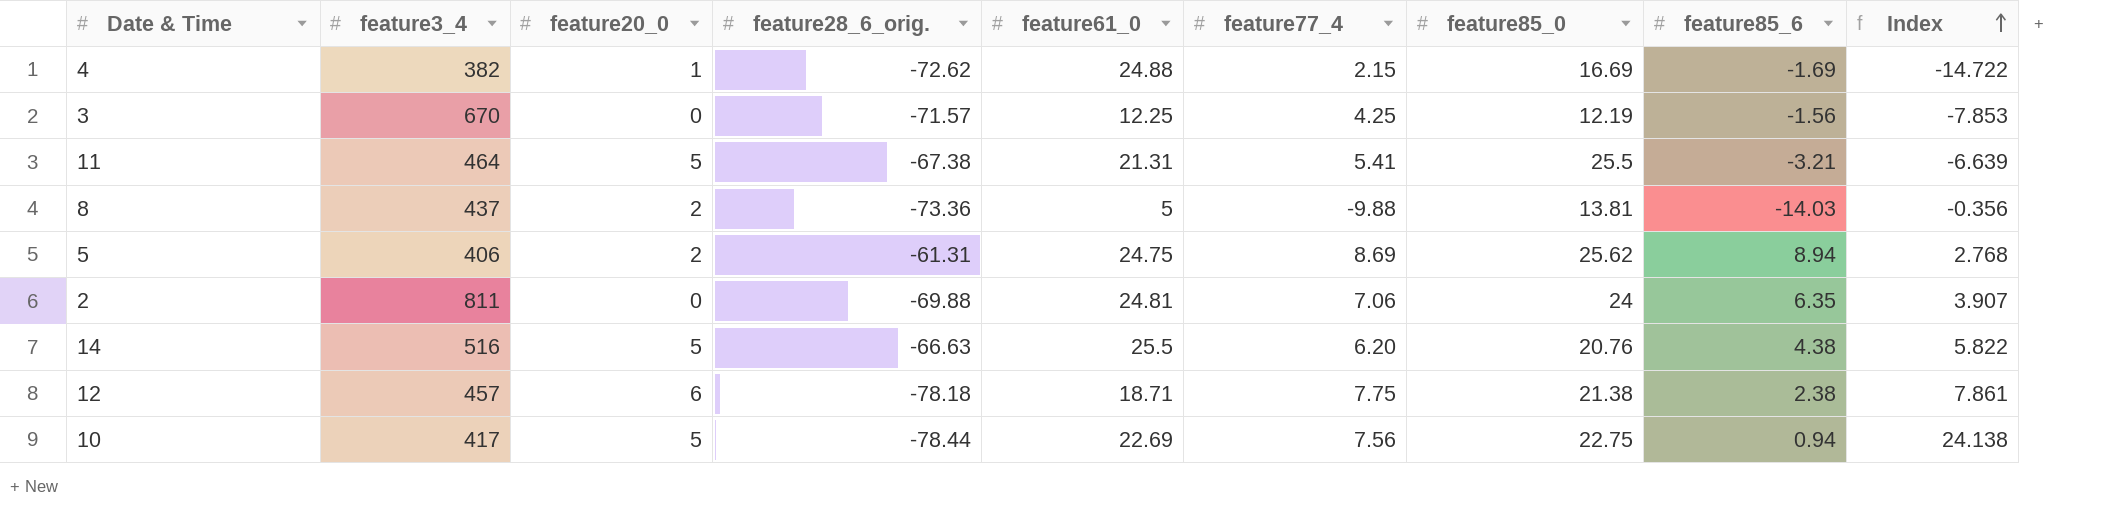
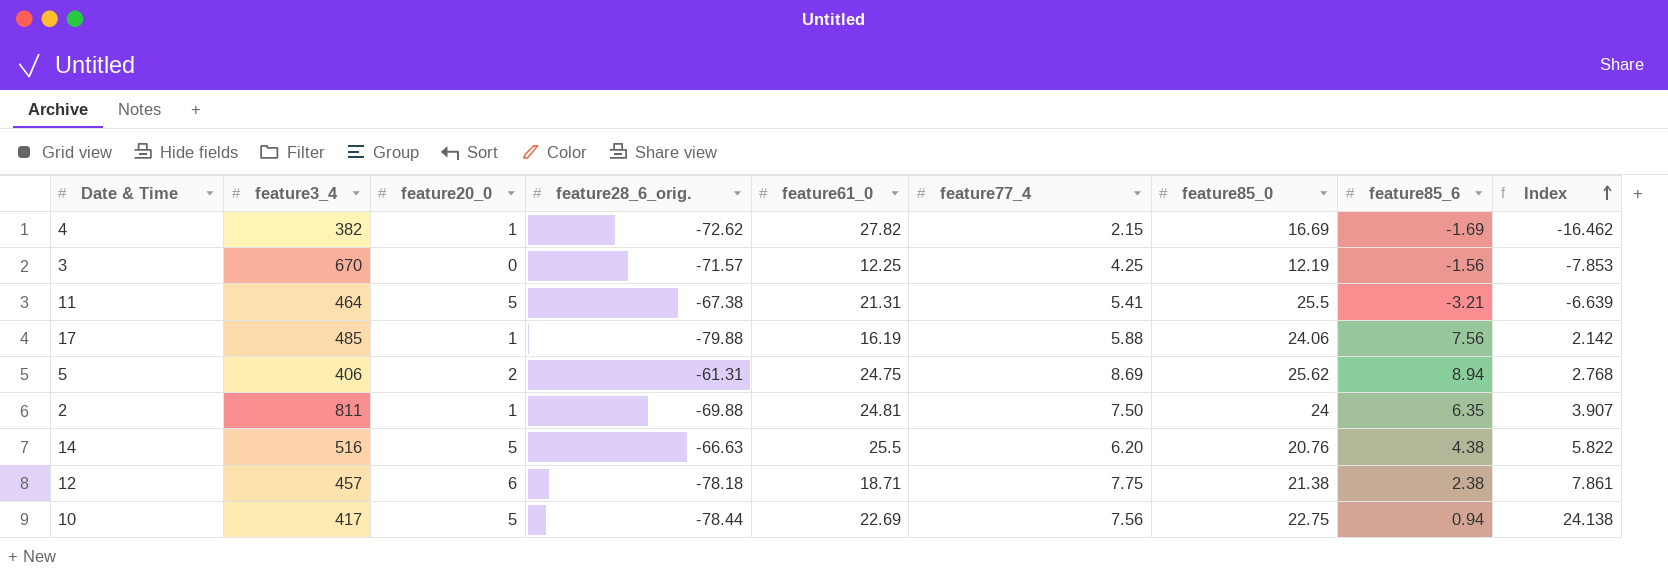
row 8: 437 | 2 | -73.36 | 5 | -9.88 | 13.81 | -14.03 | -0.356 -> none
4 | feature61_0: 24.88 -> 27.82
4 | Index: -14.722 -> -16.462
row 17: none -> 485 | 1 | -79.88 | 16.19 | 5.88 | 24.06 | 7.56 | 2.142
2 | feature20_0: 0 -> 1
2 | feature77_4: 7.06 -> 7.50

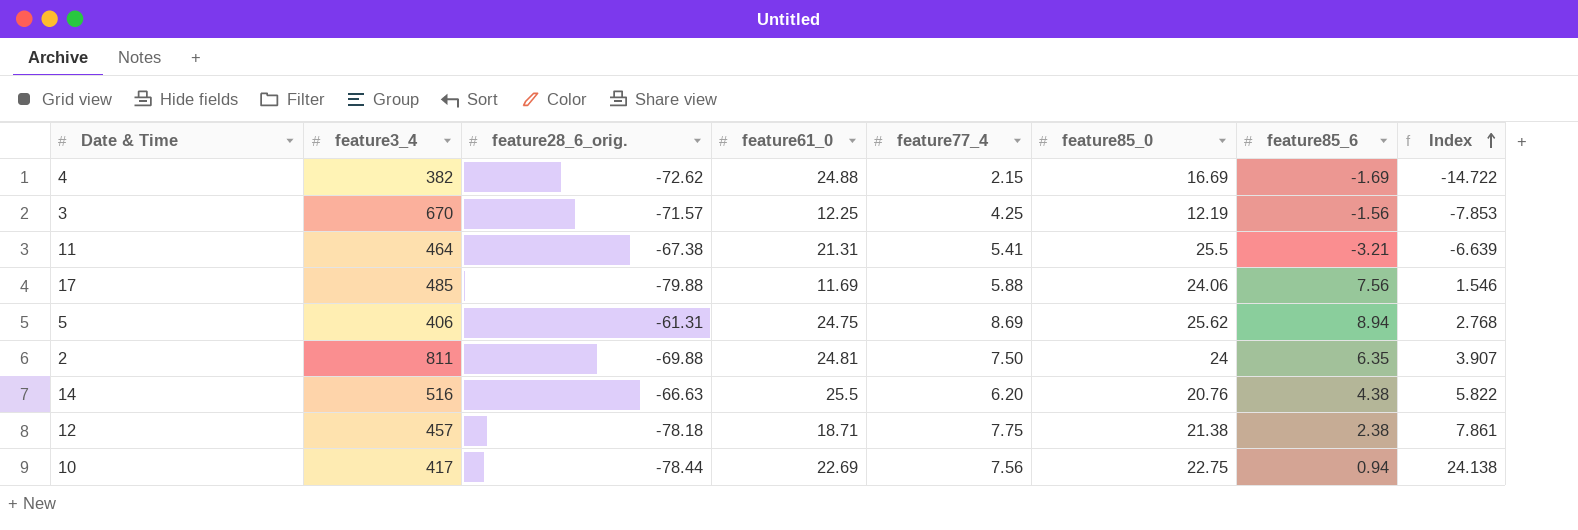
column feature20_0 | position: 3 -> none
4 | feature61_0: 27.82 -> 24.88
4 | Index: -16.462 -> -14.722
17 | feature61_0: 16.19 -> 11.69
17 | Index: 2.142 -> 1.546

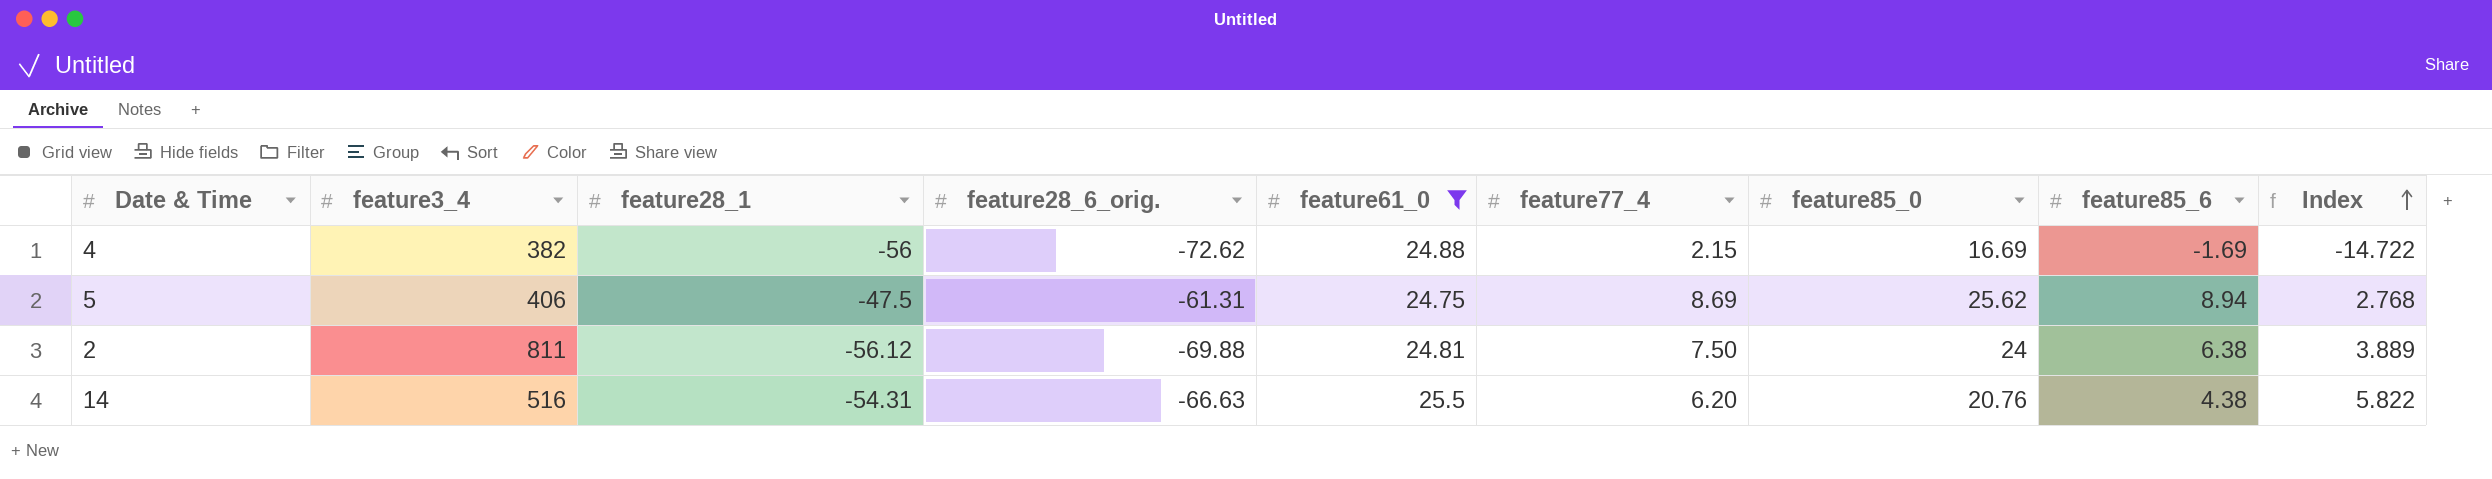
filter: none -> feature61_0 >= 24.75
column feature28_1 | position: none -> 3
2 | feature85_6: 6.35 -> 6.38
2 | Index: 3.907 -> 3.889

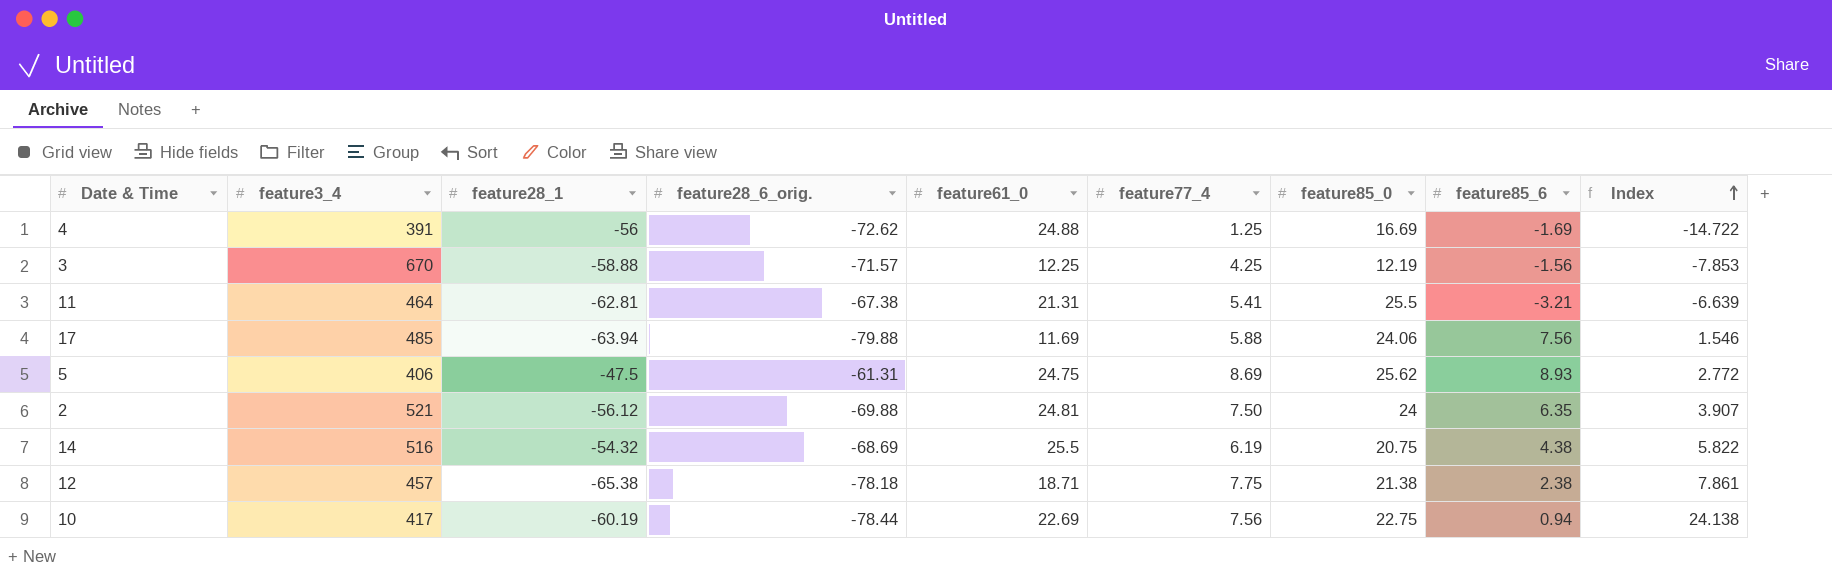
filter: feature61_0 >= 24.75 -> none
4 | feature3_4: 382 -> 391
4 | feature77_4: 2.15 -> 1.25
5 | feature85_6: 8.94 -> 8.93
5 | Index: 2.768 -> 2.772
2 | feature3_4: 811 -> 521
2 | feature85_6: 6.38 -> 6.35
2 | Index: 3.889 -> 3.907
14 | feature28_1: -54.31 -> -54.32
14 | feature28_6_orig.: -66.63 -> -68.69
14 | feature77_4: 6.20 -> 6.19
14 | feature85_0: 20.76 -> 20.75

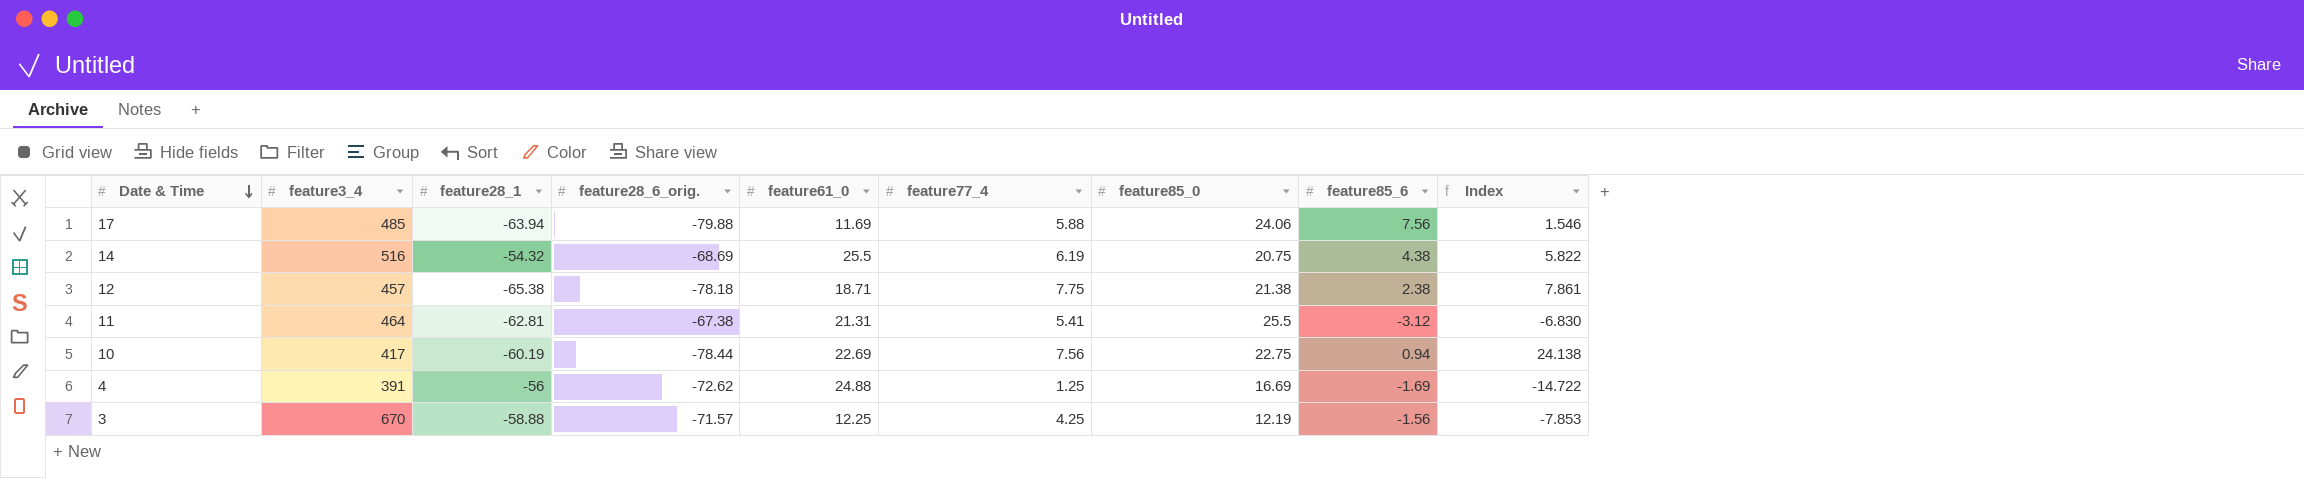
row order: Index ascending -> Date & Time descending
row 5: 406 | -47.5 | -61.31 | 24.75 | 8.69 | 25.62 | 8.93 | 2.772 -> none
row 2: 521 | -56.12 | -69.88 | 24.81 | 7.50 | 24 | 6.35 | 3.907 -> none
11 | feature85_6: -3.21 -> -3.12
11 | Index: -6.639 -> -6.830

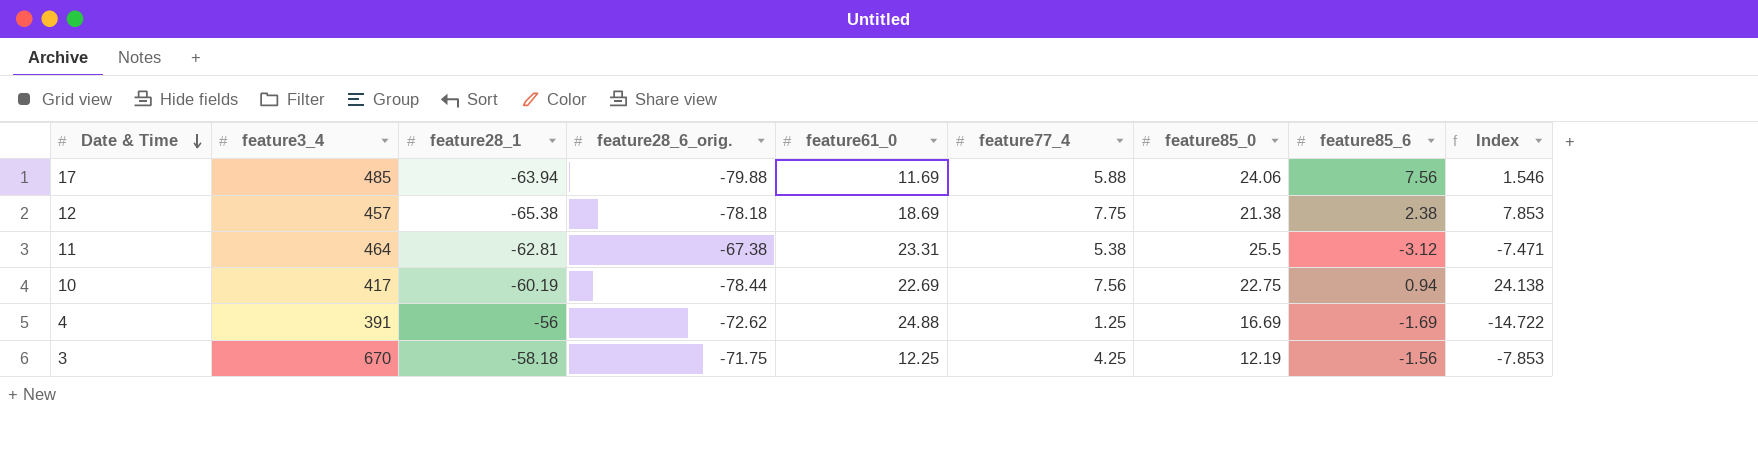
row 14: 516 | -54.32 | -68.69 | 25.5 | 6.19 | 20.75 | 4.38 | 5.822 -> none
12 | feature61_0: 18.71 -> 18.69
12 | Index: 7.861 -> 7.853
11 | feature61_0: 21.31 -> 23.31
11 | feature77_4: 5.41 -> 5.38
11 | Index: -6.830 -> -7.471
3 | feature28_1: -58.88 -> -58.18
3 | feature28_6_orig.: -71.57 -> -71.75

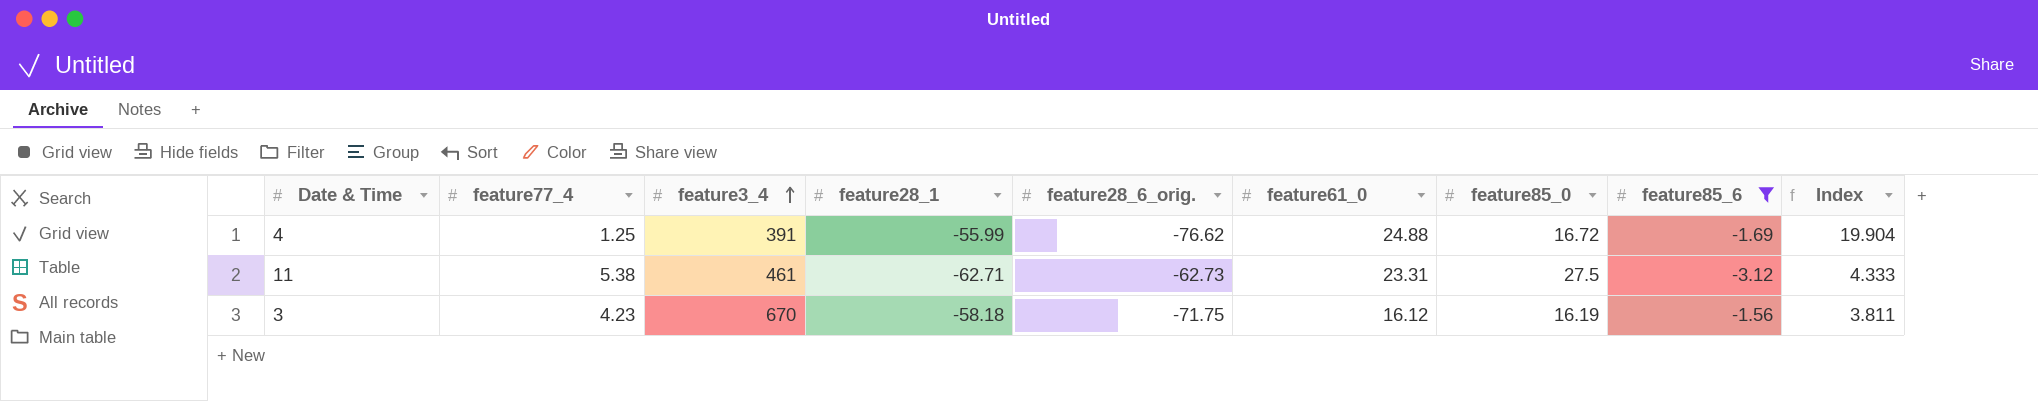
filter: none -> feature85_6 <= -1.56
row order: Date & Time descending -> feature3_4 ascending
column feature77_4 | position: 6 -> 2
column Index | formula: [feature61_0] / [feature85_6] -> [feature61_0] / [feature77_4]
4 | feature28_1: -56 -> -55.99
4 | feature28_6_orig.: -72.62 -> -76.62
4 | feature85_0: 16.69 -> 16.72
11 | feature3_4: 464 -> 461
11 | feature28_1: -62.81 -> -62.71
11 | feature28_6_orig.: -67.38 -> -62.73
11 | feature85_0: 25.5 -> 27.5
3 | feature77_4: 4.25 -> 4.23
3 | feature61_0: 12.25 -> 16.12
3 | feature85_0: 12.19 -> 16.19

